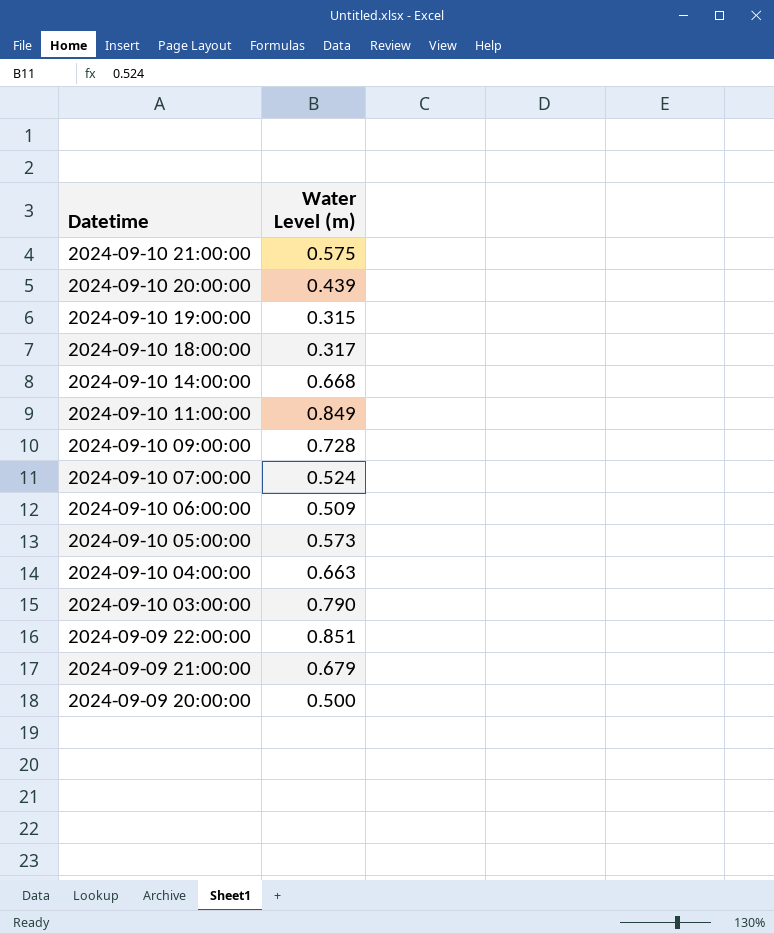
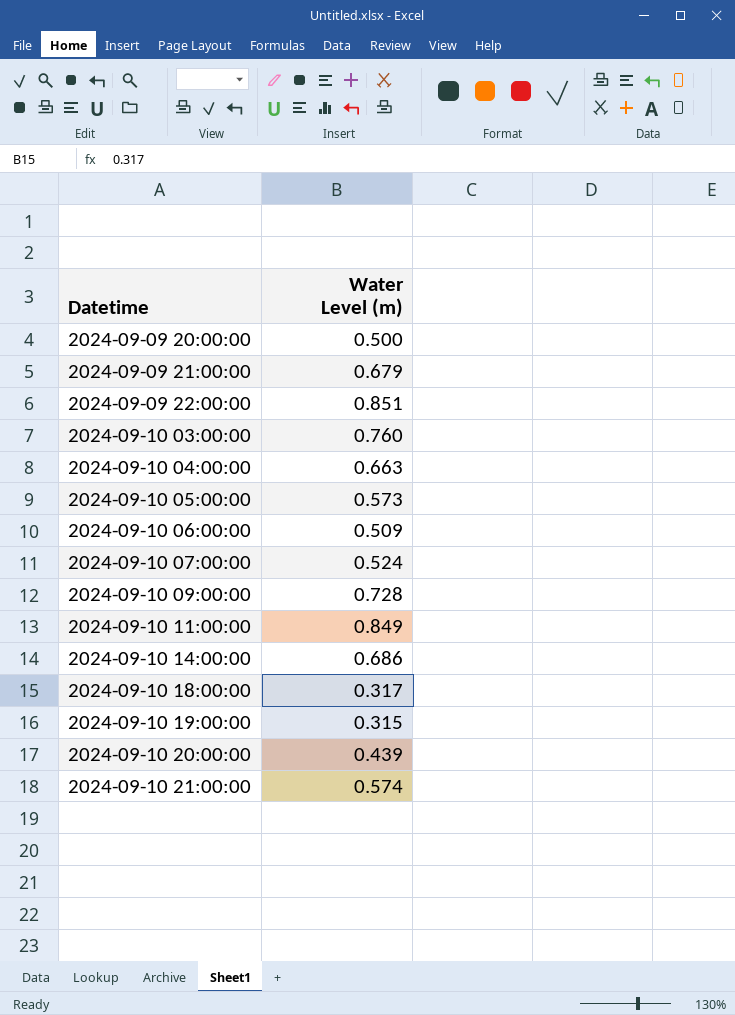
row order: Datetime descending -> Datetime ascending
2024-09-10 03:00:00 | Water Level (m): 0.790 -> 0.760
2024-09-10 14:00:00 | Water Level (m): 0.668 -> 0.686
2024-09-10 21:00:00 | Water Level (m): 0.575 -> 0.574

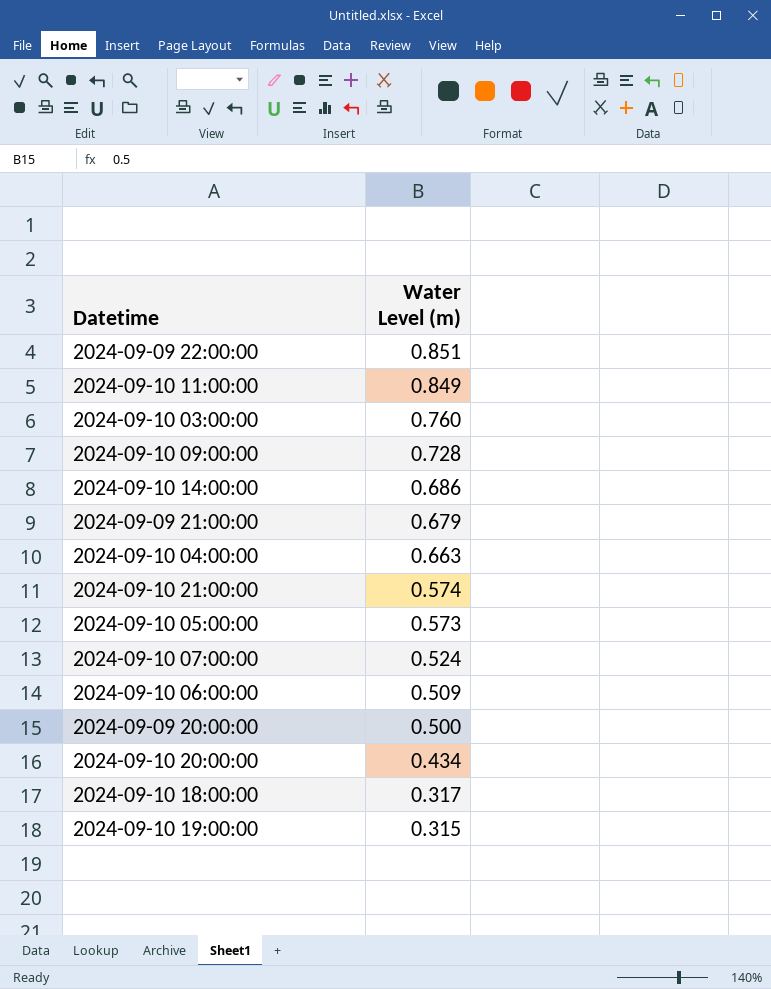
row order: Datetime ascending -> Water Level (m) descending
2024-09-10 20:00:00 | Water Level (m): 0.439 -> 0.434

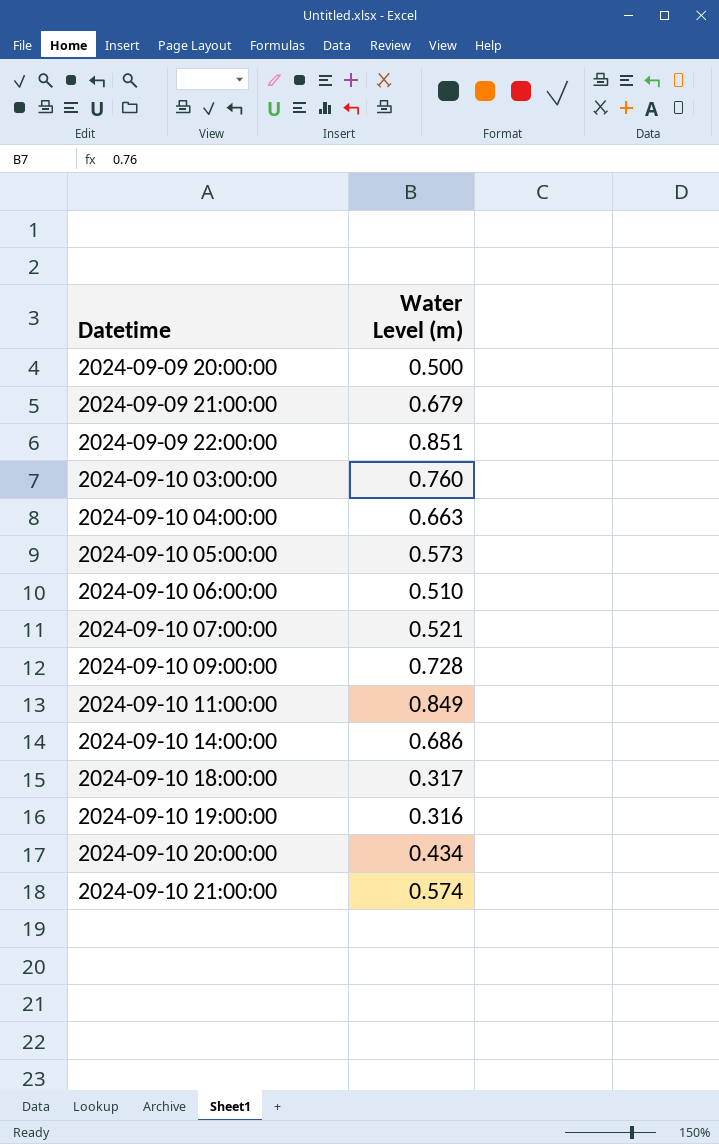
row order: Water Level (m) descending -> Datetime ascending
2024-09-10 06:00:00 | Water Level (m): 0.509 -> 0.510
2024-09-10 07:00:00 | Water Level (m): 0.524 -> 0.521
2024-09-10 19:00:00 | Water Level (m): 0.315 -> 0.316

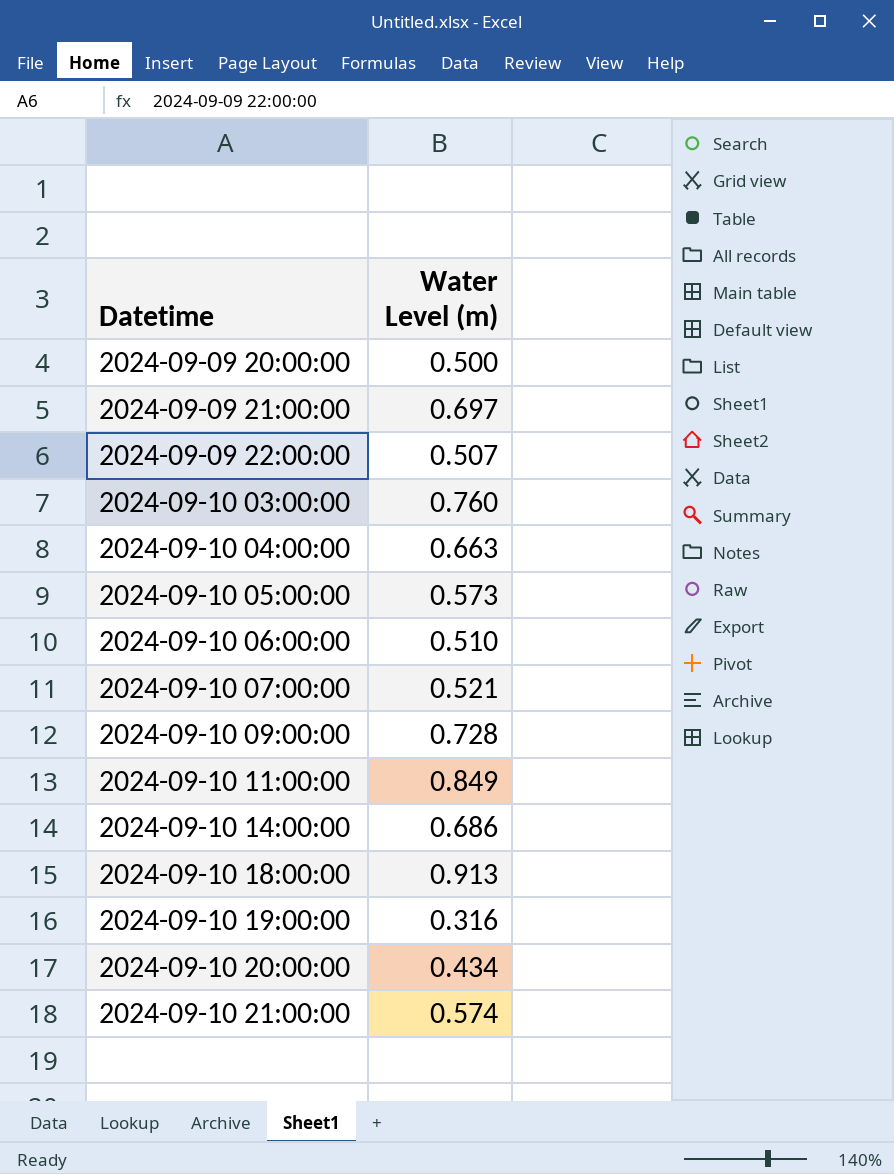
2024-09-09 21:00:00 | Water Level (m): 0.679 -> 0.697
2024-09-09 22:00:00 | Water Level (m): 0.851 -> 0.507
2024-09-10 18:00:00 | Water Level (m): 0.317 -> 0.913

